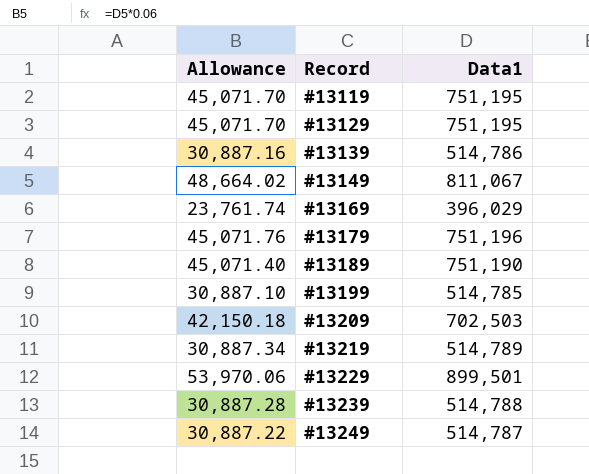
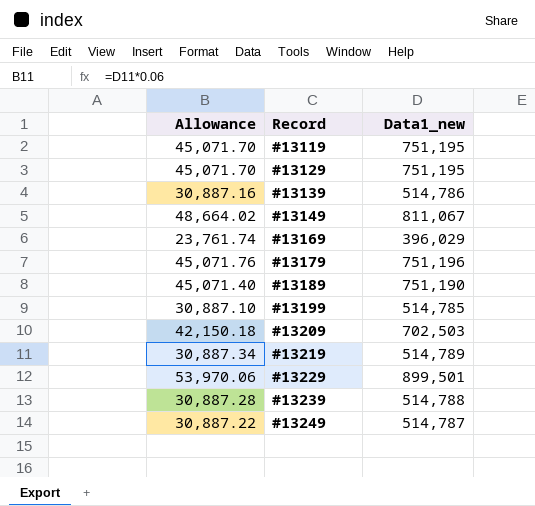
column name: Data1 -> Data1_new

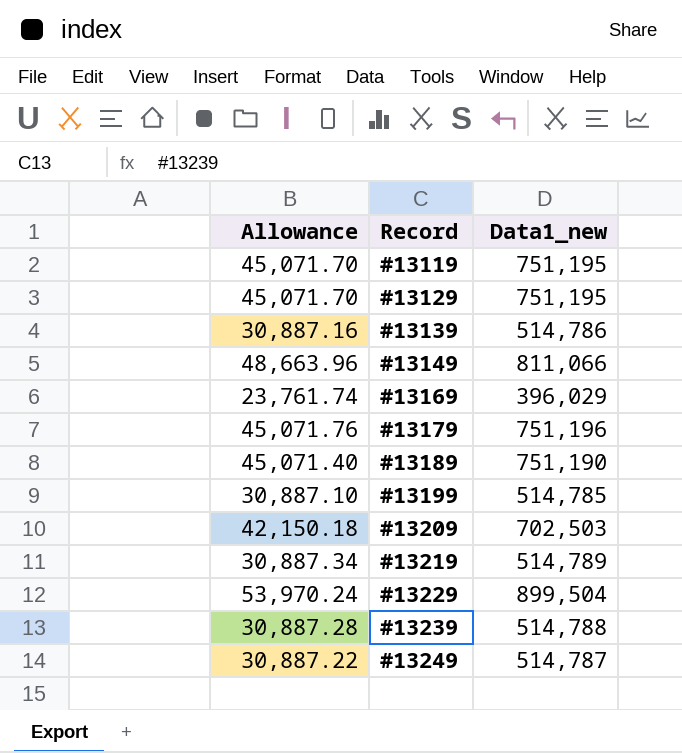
#13149 | Allowance: 48,664.02 -> 48,663.96
#13149 | Data1_new: 811,067 -> 811,066
#13229 | Allowance: 53,970.06 -> 53,970.24
#13229 | Data1_new: 899,501 -> 899,504

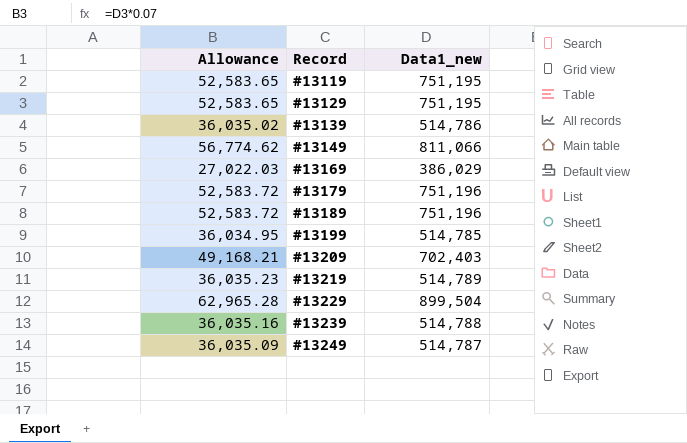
column Allowance | formula: [Data1_new] * 0.06 -> [Data1_new] * 0.07
#13169 | Data1_new: 396,029 -> 386,029
#13189 | Data1_new: 751,190 -> 751,196
#13209 | Data1_new: 702,503 -> 702,403

